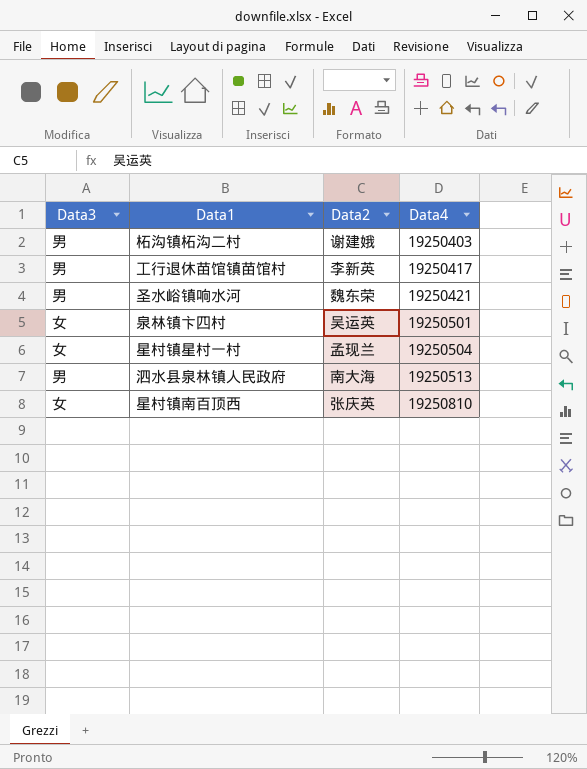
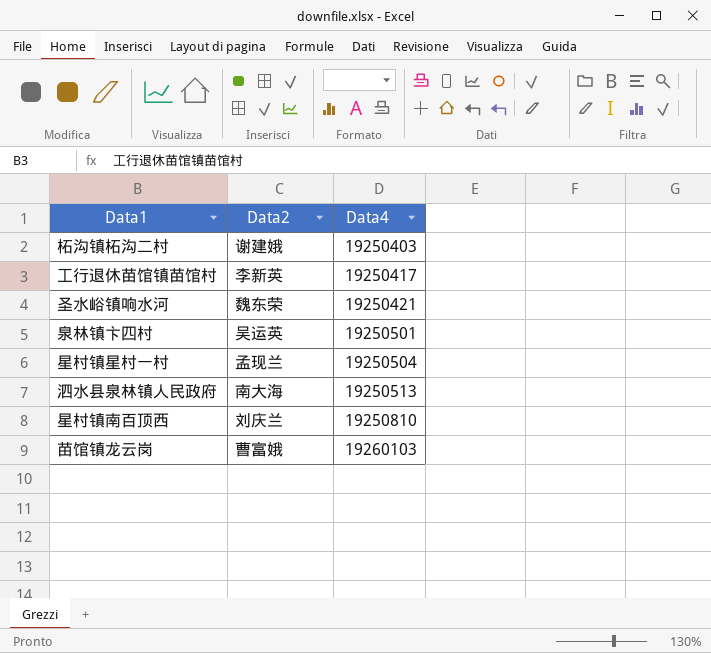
column Data3 | position: 1 -> none
星村镇南百顶西 | Data2: 张庆英 -> 刘庆兰
row 苗馆镇龙云岗: none -> 曹富娥 | 19260103

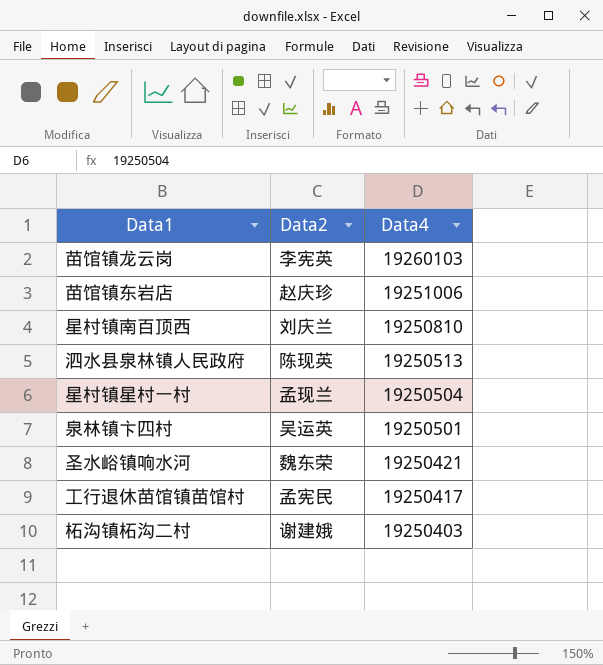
row order: Data4 ascending -> Data4 descending
苗馆镇龙云岗 | Data2: 曹富娥 -> 李宪英
row 苗馆镇东岩店: none -> 赵庆珍 | 19251006
泗水县泉林镇人民政府 | Data2: 南大海 -> 陈现英
工行退休苗馆镇苗馆村 | Data2: 李新英 -> 孟宪民

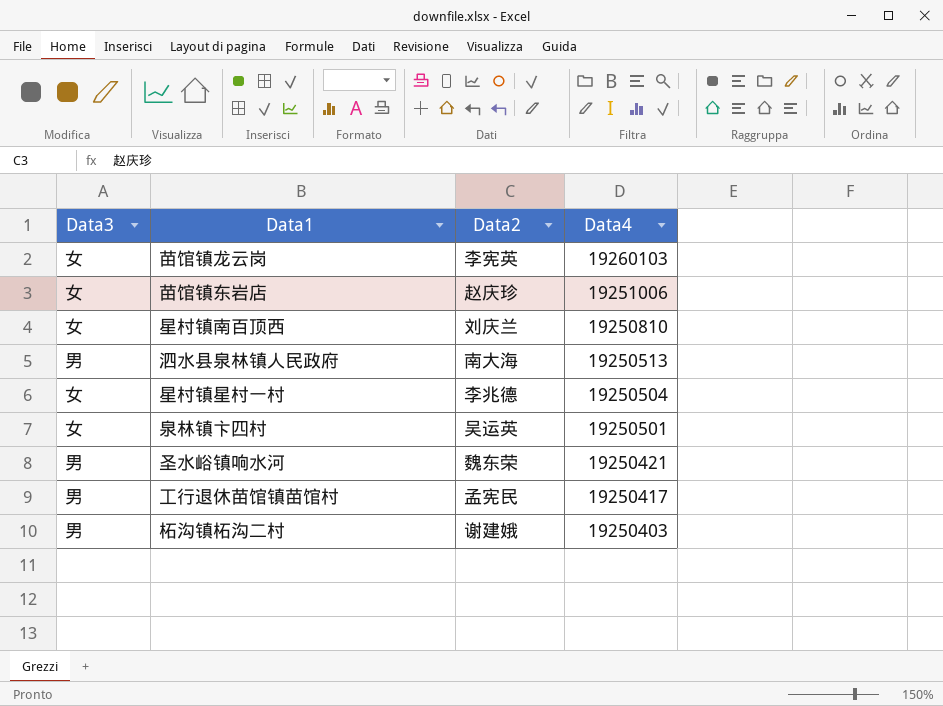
column Data3 | position: none -> 1
泗水县泉林镇人民政府 | Data2: 陈现英 -> 南大海
星村镇星村一村 | Data2: 孟现兰 -> 李兆德

